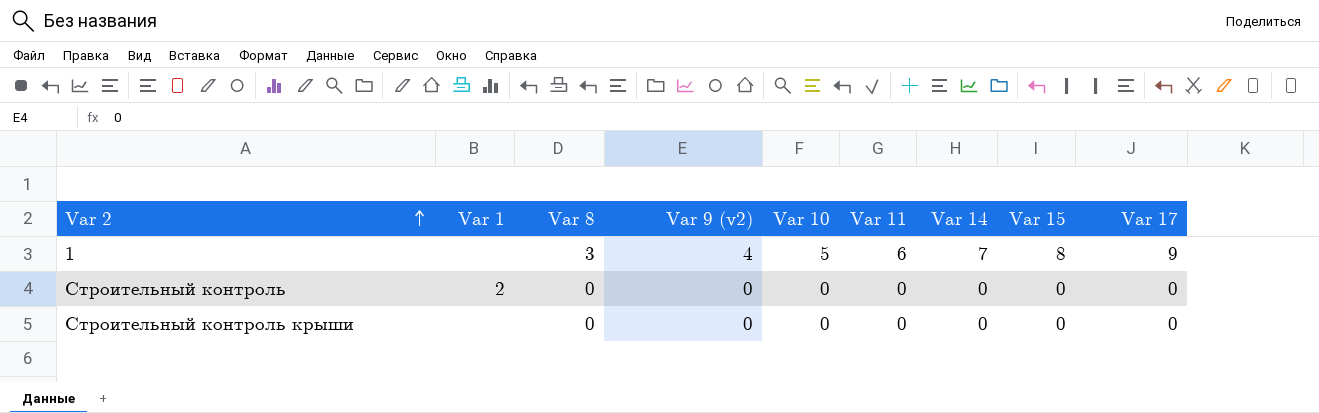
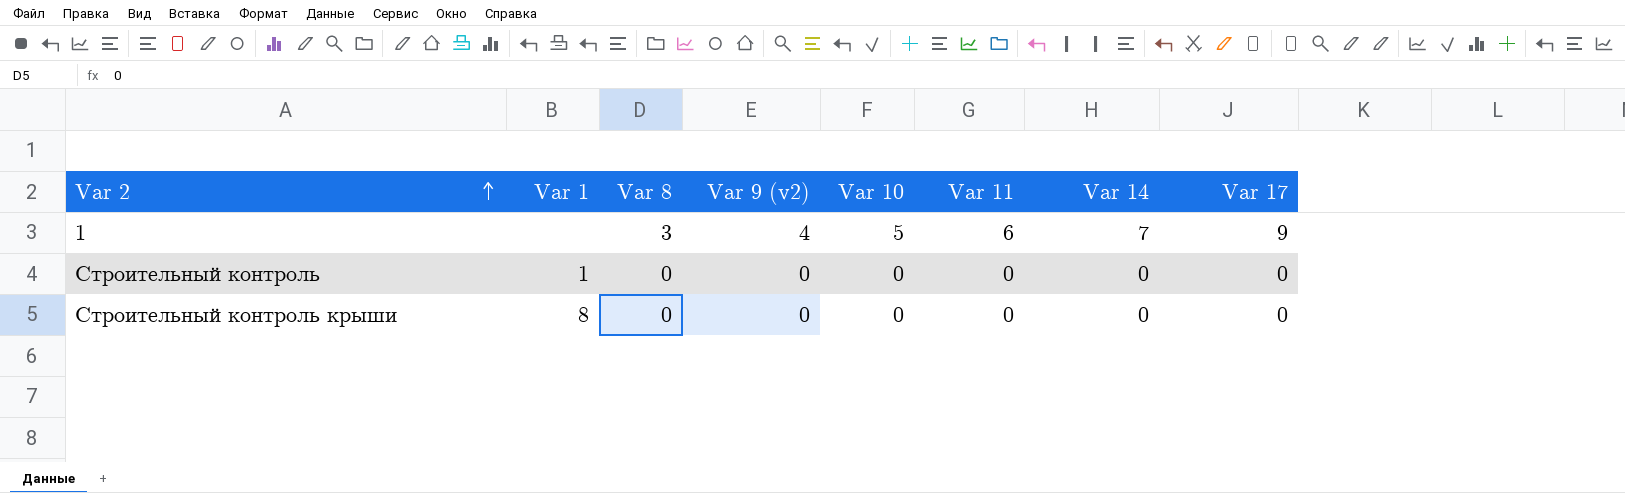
column Var 15 | position: 8 -> none
Строительный контроль | Var 1: 2 -> 1
Строительный контроль крыши | Var 1: none -> 8

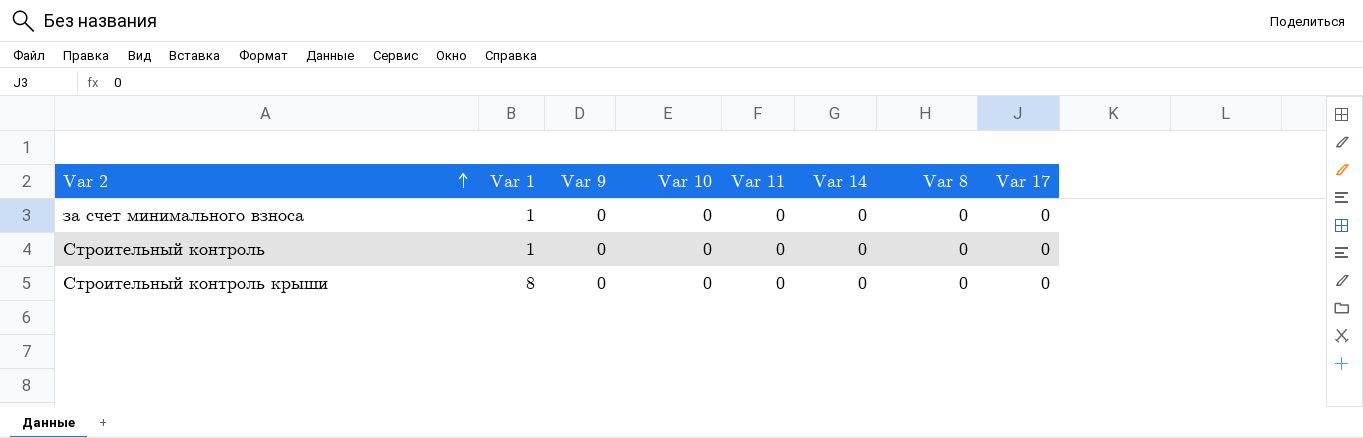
column name: Var 9 (v2) -> Var 9
column Var 8 | position: 3 -> 7
row 1: none | 3 | 4 | 5 | 6 | 7 | 9 -> none
row за счет минимального взноса: none -> 1 | 0 | 0 | 0 | 0 | 0 | 0

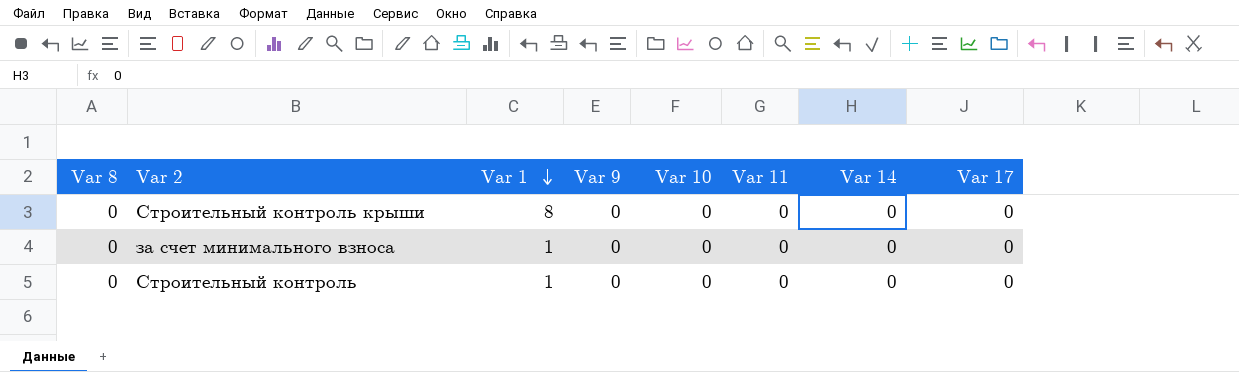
row order: Var 2 ascending -> Var 1 descending
column Var 8 | position: 7 -> 1

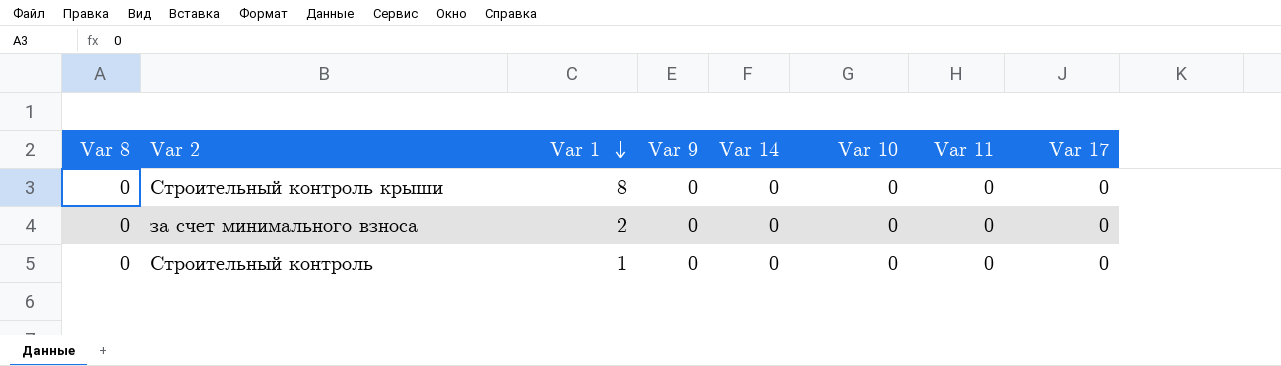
column Var 14 | position: 7 -> 5
за счет минимального взноса | Var 1: 1 -> 2

